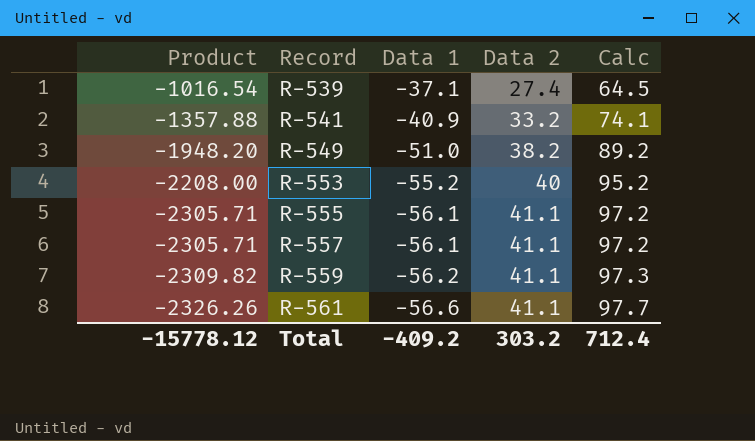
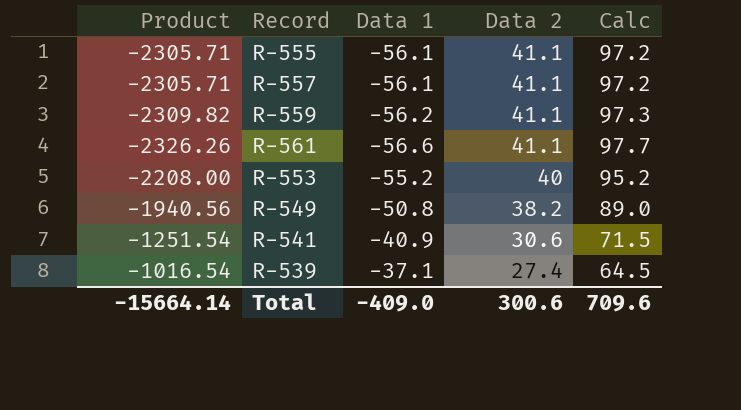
row order: Product descending -> Data 2 descending
R-549 | Product: -1948.20 -> -1940.56
R-549 | Data 1: -51.0 -> -50.8
R-549 | Calc: 89.2 -> 89.0
R-541 | Product: -1357.88 -> -1251.54
R-541 | Data 2: 33.2 -> 30.6
R-541 | Calc: 74.1 -> 71.5
Total | Product: -15778.12 -> -15664.14
Total | Data 1: -409.2 -> -409.0
Total | Data 2: 303.2 -> 300.6
Total | Calc: 712.4 -> 709.6

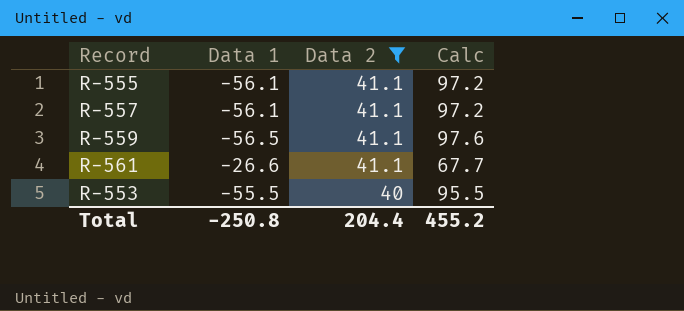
filter: none -> Data 2 >= 40
column Product | formula: [Data 1] * [Data 2] -> none
R-559 | Data 1: -56.2 -> -56.5
R-559 | Calc: 97.3 -> 97.6
R-561 | Data 1: -56.6 -> -26.6
R-561 | Calc: 97.7 -> 67.7
R-553 | Data 1: -55.2 -> -55.5
R-553 | Calc: 95.2 -> 95.5
Total | Data 1: -409.0 -> -250.8
Total | Data 2: 300.6 -> 204.4
Total | Calc: 709.6 -> 455.2

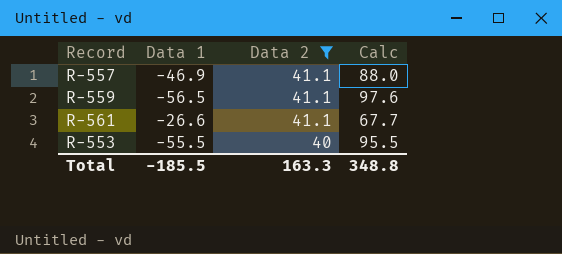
row R-555: -56.1 | 41.1 | 97.2 -> none
R-557 | Data 1: -56.1 -> -46.9
R-557 | Calc: 97.2 -> 88.0
Total | Data 1: -250.8 -> -185.5
Total | Data 2: 204.4 -> 163.3
Total | Calc: 455.2 -> 348.8

